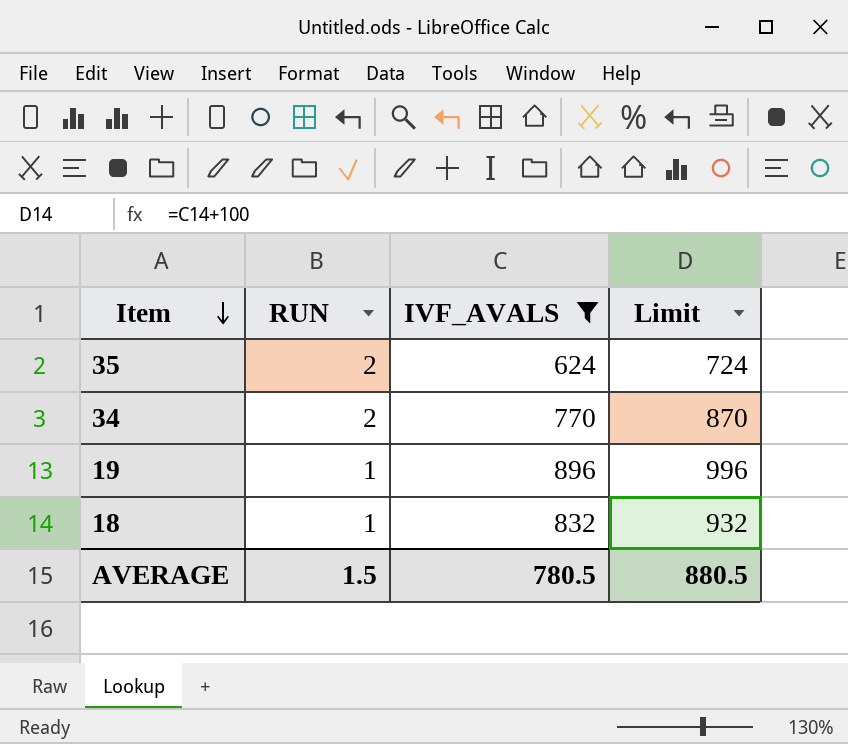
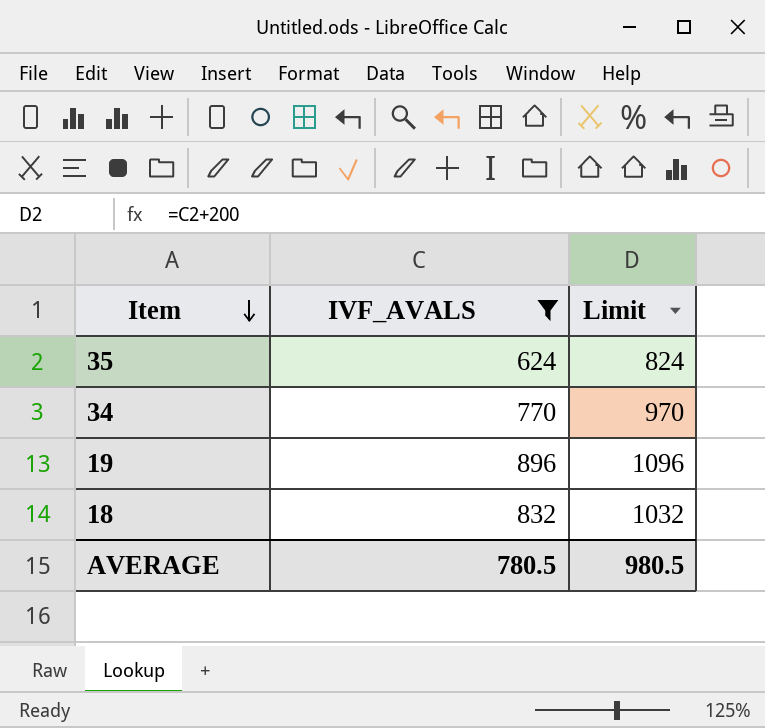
column RUN | position: 2 -> none
column Limit | formula: [IVF_AVALS] + 100 -> [IVF_AVALS] + 200
AVERAGE | Limit: 880.5 -> 980.5

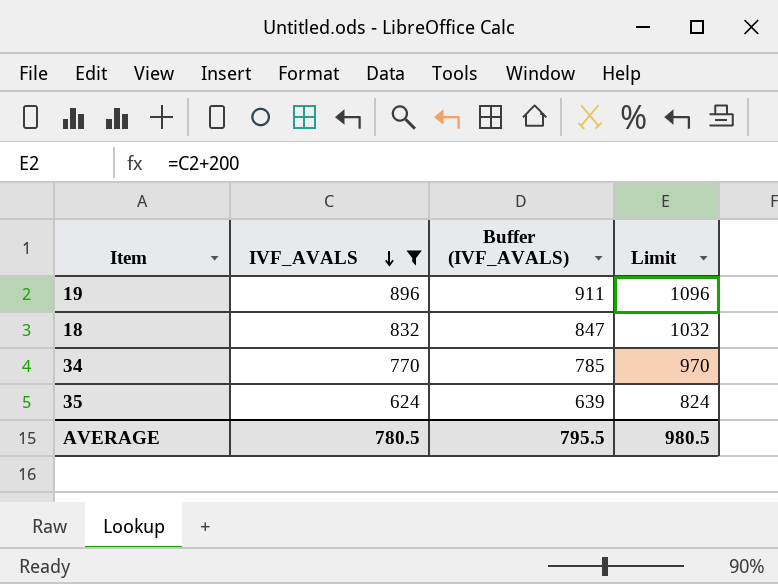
row order: Item descending -> IVF_AVALS descending
column Buffer (IVF_AVALS) | formula: none -> [IVF_AVALS] + 15

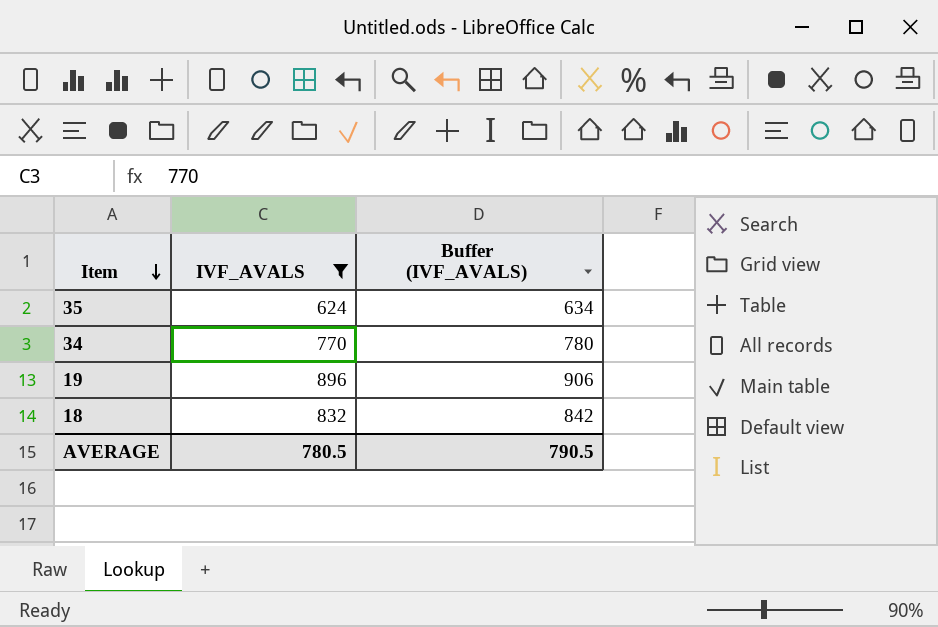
row order: IVF_AVALS descending -> Item descending
column Limit | formula: [IVF_AVALS] + 200 -> none
column Buffer (IVF_AVALS) | formula: [IVF_AVALS] + 15 -> [IVF_AVALS] + 10
AVERAGE | Buffer (IVF_AVALS): 795.5 -> 790.5

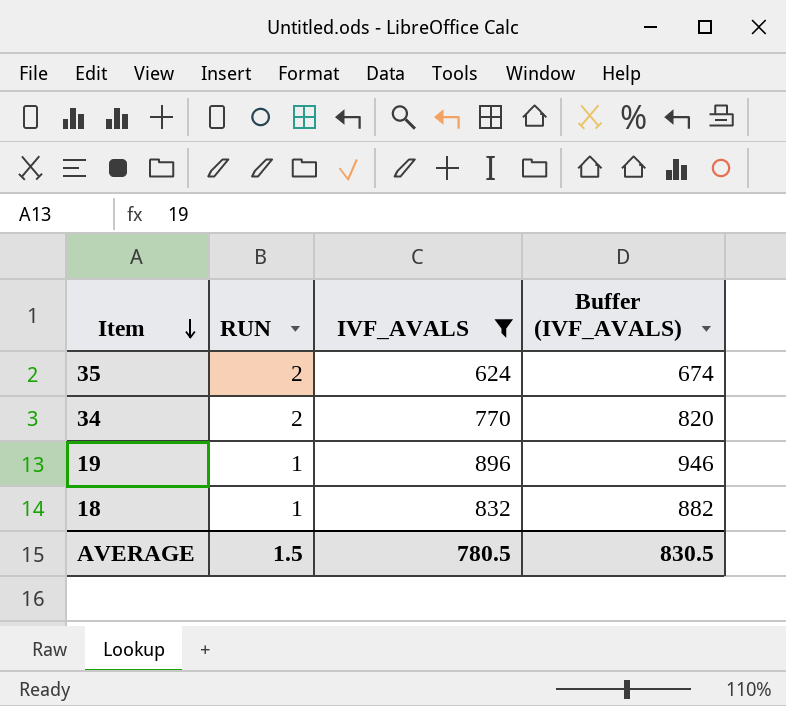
column RUN | position: none -> 2
column Buffer (IVF_AVALS) | formula: [IVF_AVALS] + 10 -> [IVF_AVALS] + 50
AVERAGE | Buffer (IVF_AVALS): 790.5 -> 830.5

